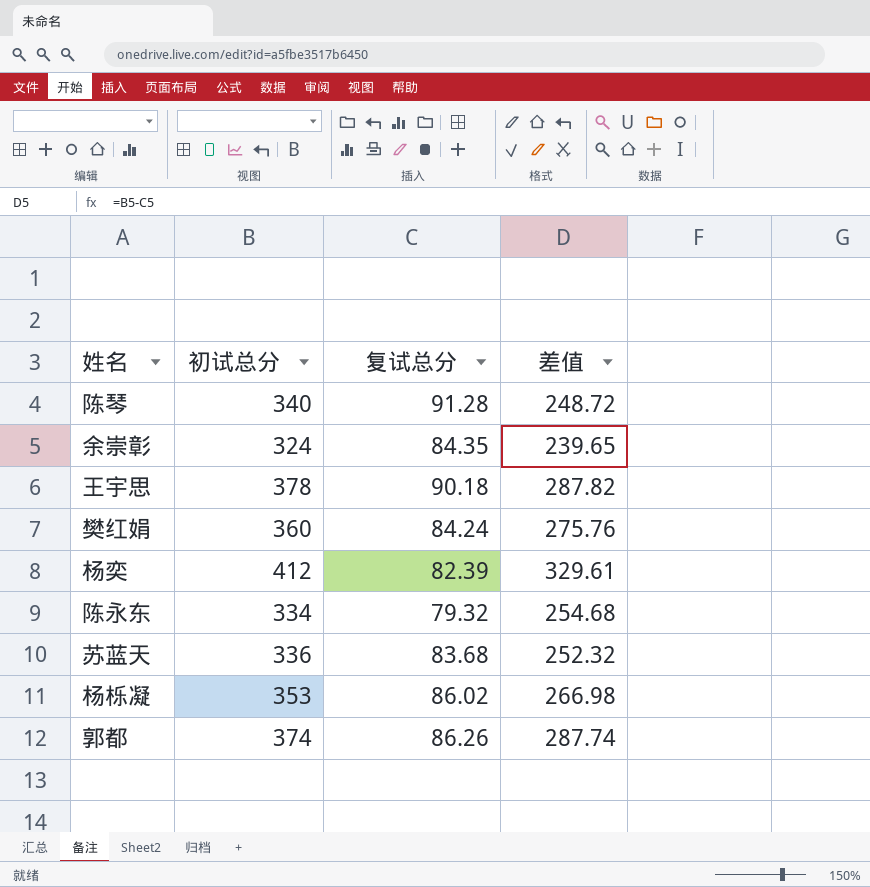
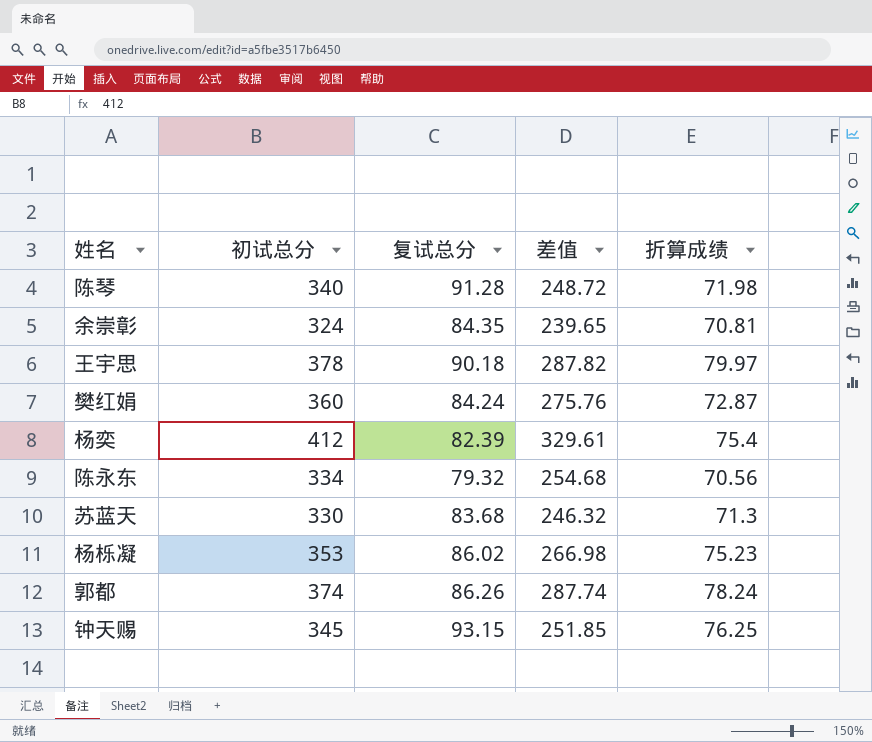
column 折算成绩 | position: none -> 5
苏蓝天 | 初试总分: 336 -> 330
苏蓝天 | 差值: 252.32 -> 246.32
row 钟天赐: none -> 345 | 93.15 | 251.85 | 76.25

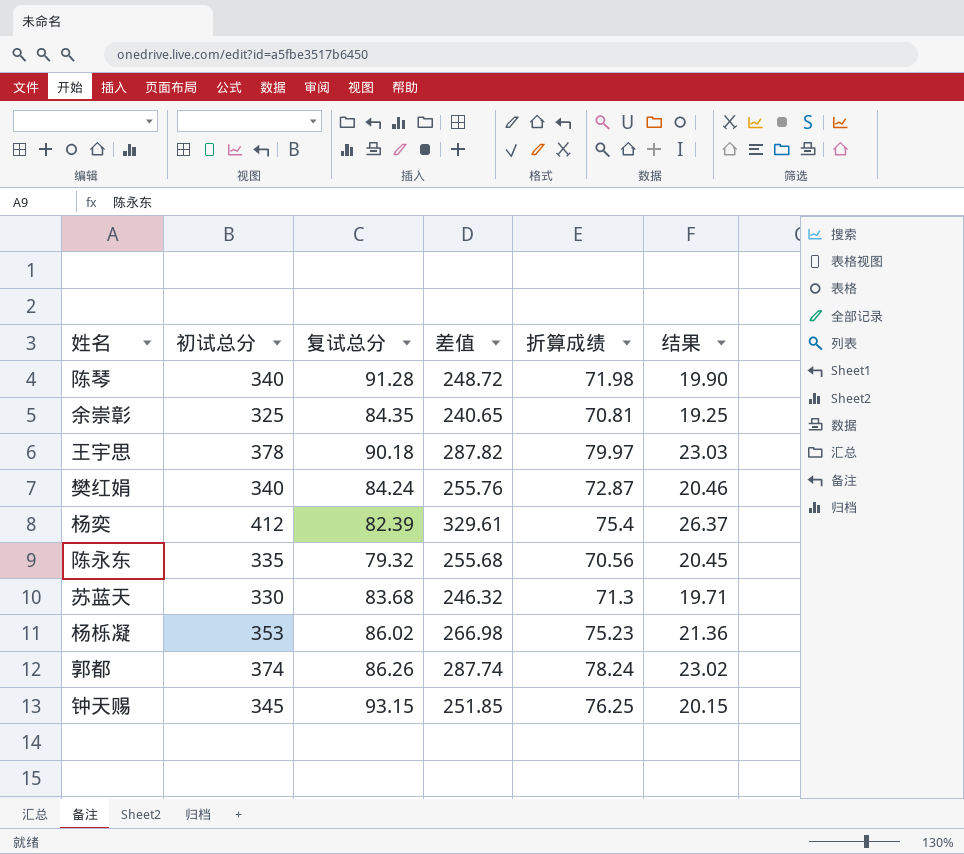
column 结果 | formula: none -> [差值] * 0.08
余崇彰 | 初试总分: 324 -> 325
余崇彰 | 差值: 239.65 -> 240.65
樊红娟 | 初试总分: 360 -> 340
樊红娟 | 差值: 275.76 -> 255.76
陈永东 | 初试总分: 334 -> 335
陈永东 | 差值: 254.68 -> 255.68

